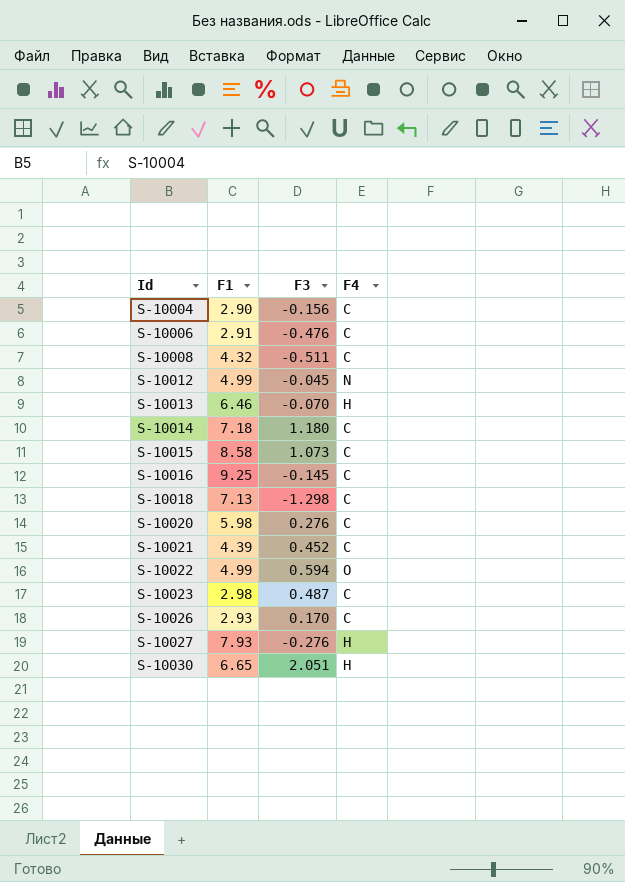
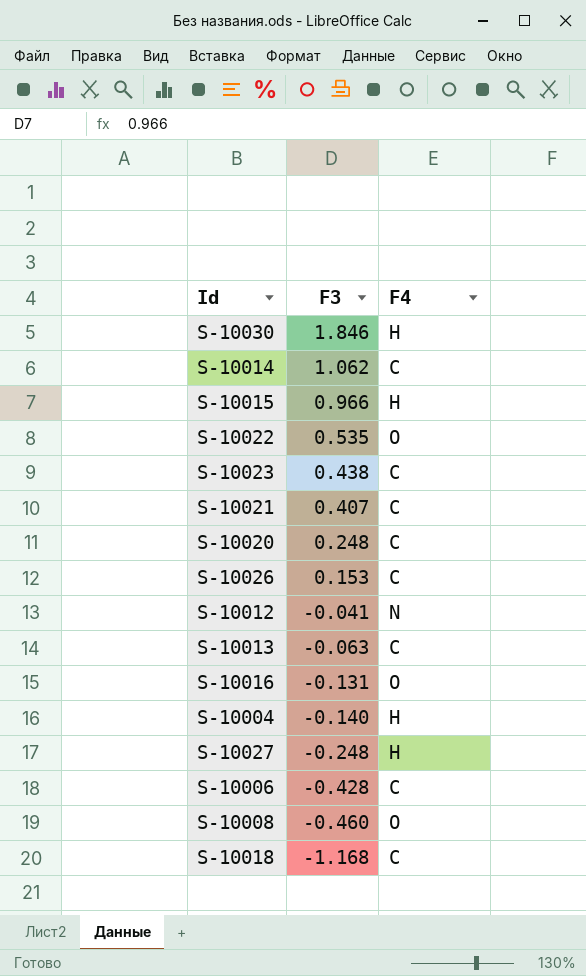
row order: Id ascending -> F3 descending
column F1 | position: 2 -> none
S-10030 | F3: 2.051 -> 1.846
S-10014 | F3: 1.180 -> 1.062
S-10015 | F3: 1.073 -> 0.966
S-10015 | F4: C -> H
S-10022 | F3: 0.594 -> 0.535
S-10023 | F3: 0.487 -> 0.438
S-10021 | F3: 0.452 -> 0.407
S-10020 | F3: 0.276 -> 0.248
S-10026 | F3: 0.170 -> 0.153
S-10012 | F3: -0.045 -> -0.041
S-10013 | F3: -0.070 -> -0.063
S-10013 | F4: H -> C
S-10016 | F3: -0.145 -> -0.131
S-10016 | F4: C -> O
S-10004 | F3: -0.156 -> -0.140
S-10004 | F4: C -> H
S-10027 | F3: -0.276 -> -0.248
S-10006 | F3: -0.476 -> -0.428
S-10008 | F3: -0.511 -> -0.460
S-10008 | F4: C -> O
S-10018 | F3: -1.298 -> -1.168

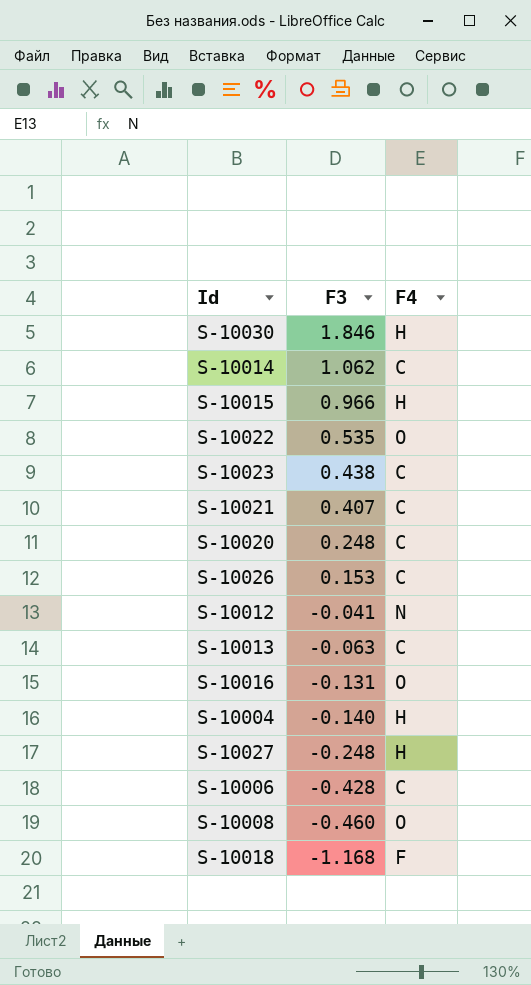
S-10018 | F4: C -> F

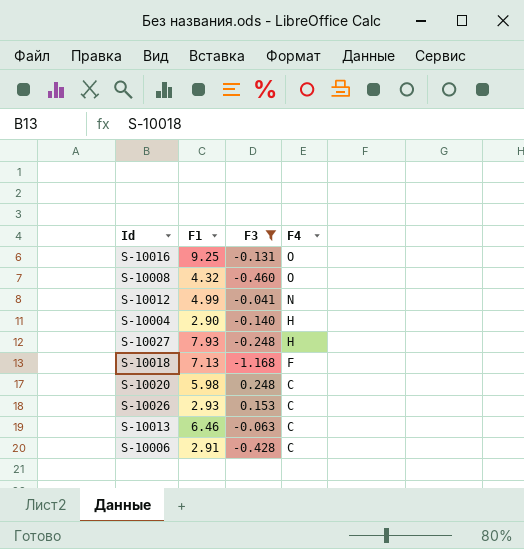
filter: none -> F3 <= 0.248
row order: F3 descending -> F4 descending
column F1 | position: none -> 2

